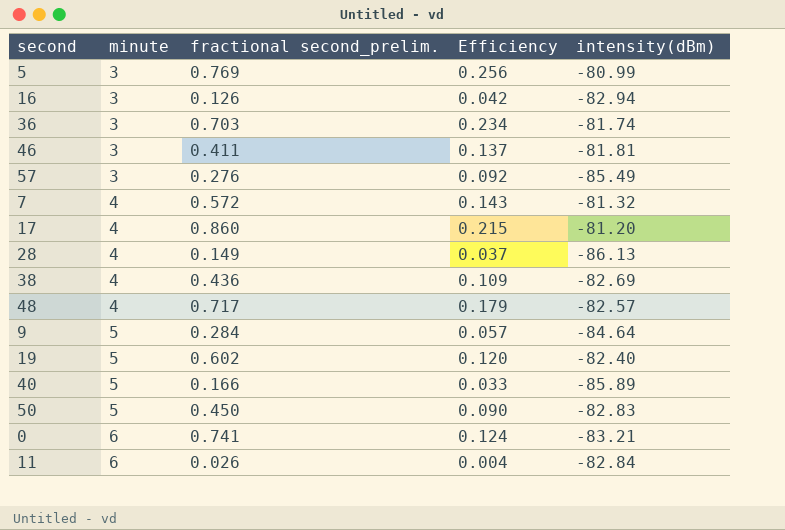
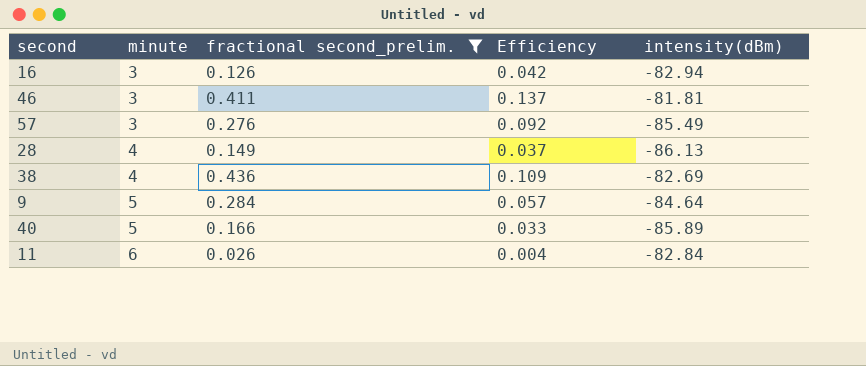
filter: none -> fractional second_prelim. <= 0.436

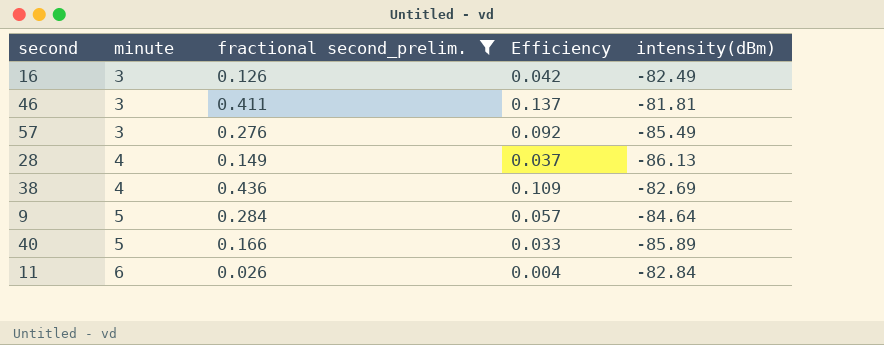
16 | intensity(dBm): -82.94 -> -82.49

